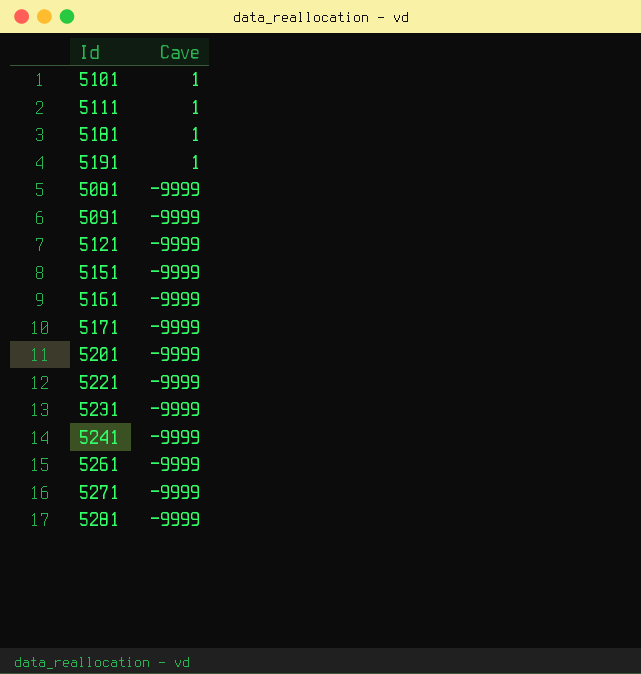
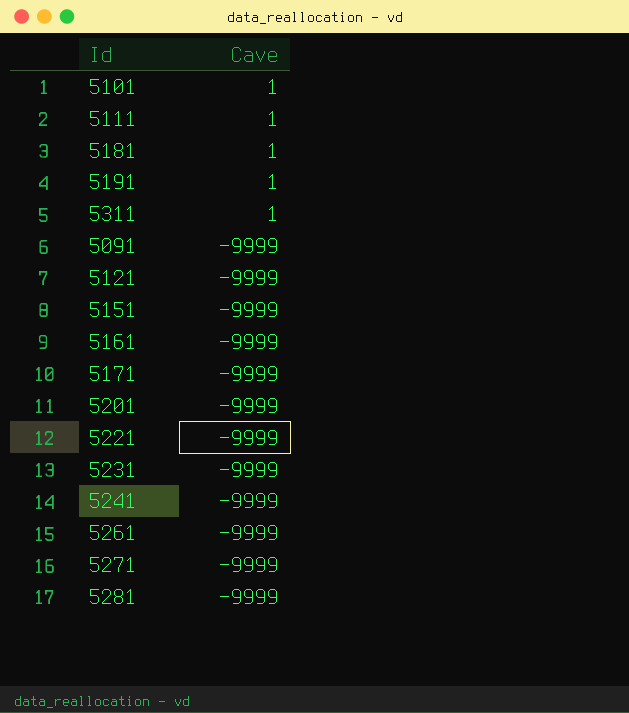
row 5081: -9999 -> none
row 5311: none -> 1

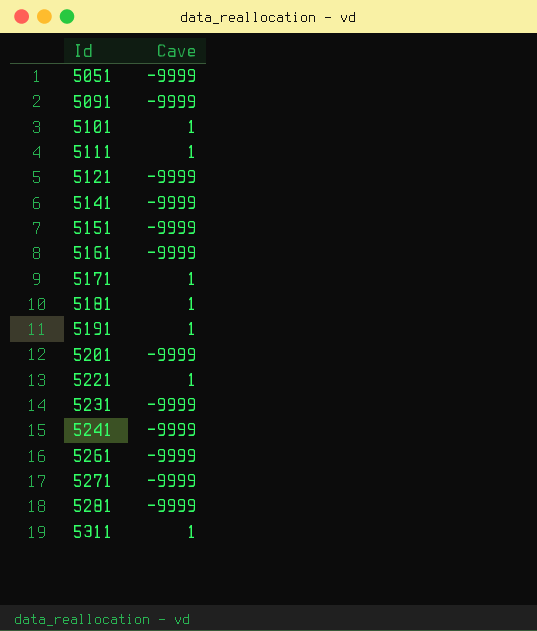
row order: Cave descending -> Id ascending
row 5051: none -> -9999
row 5141: none -> -9999
5171 | Cave: -9999 -> 1
5221 | Cave: -9999 -> 1

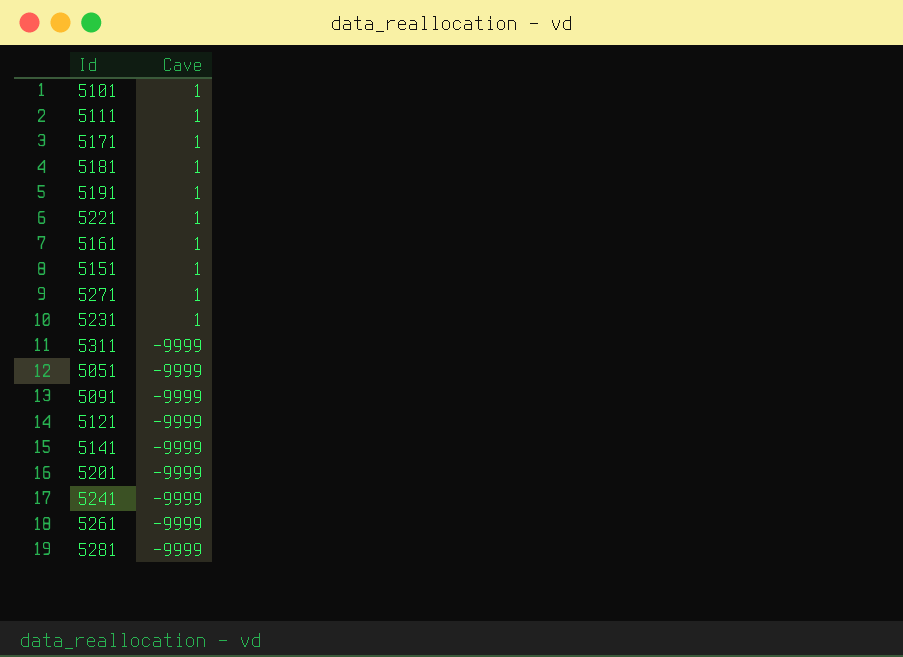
row order: Id ascending -> Cave descending
5161 | Cave: -9999 -> 1
5151 | Cave: -9999 -> 1
5271 | Cave: -9999 -> 1
5231 | Cave: -9999 -> 1
5311 | Cave: 1 -> -9999

